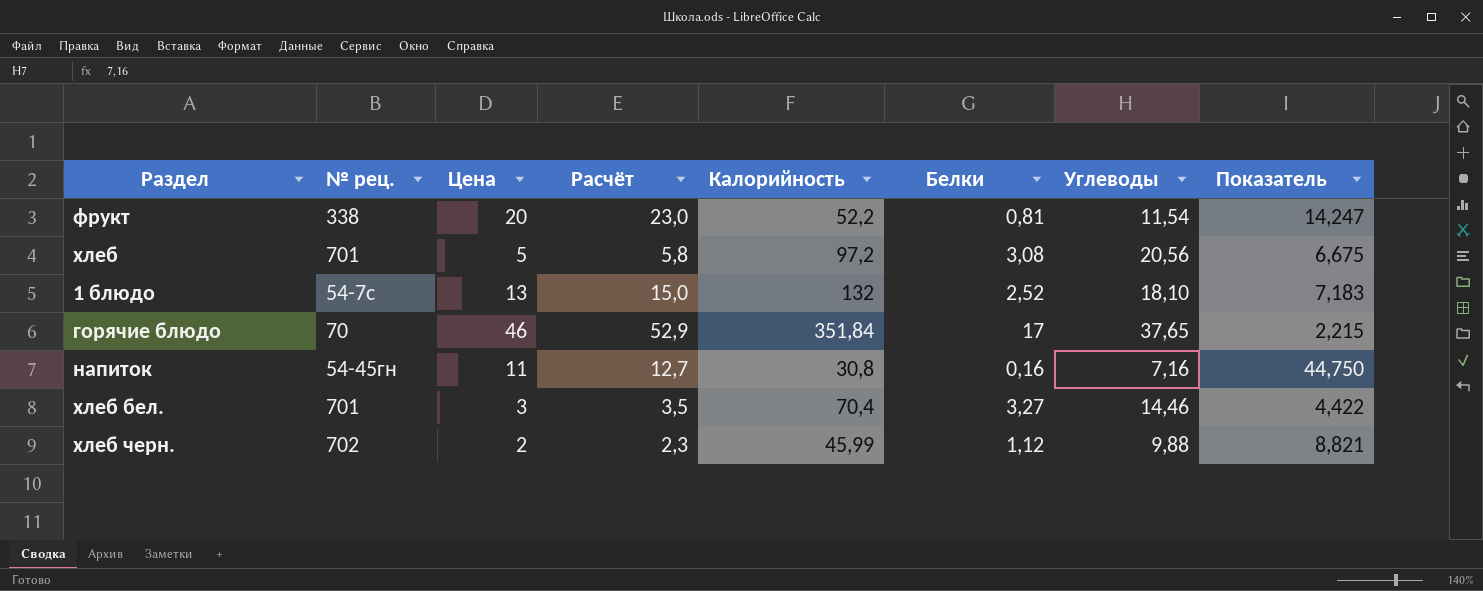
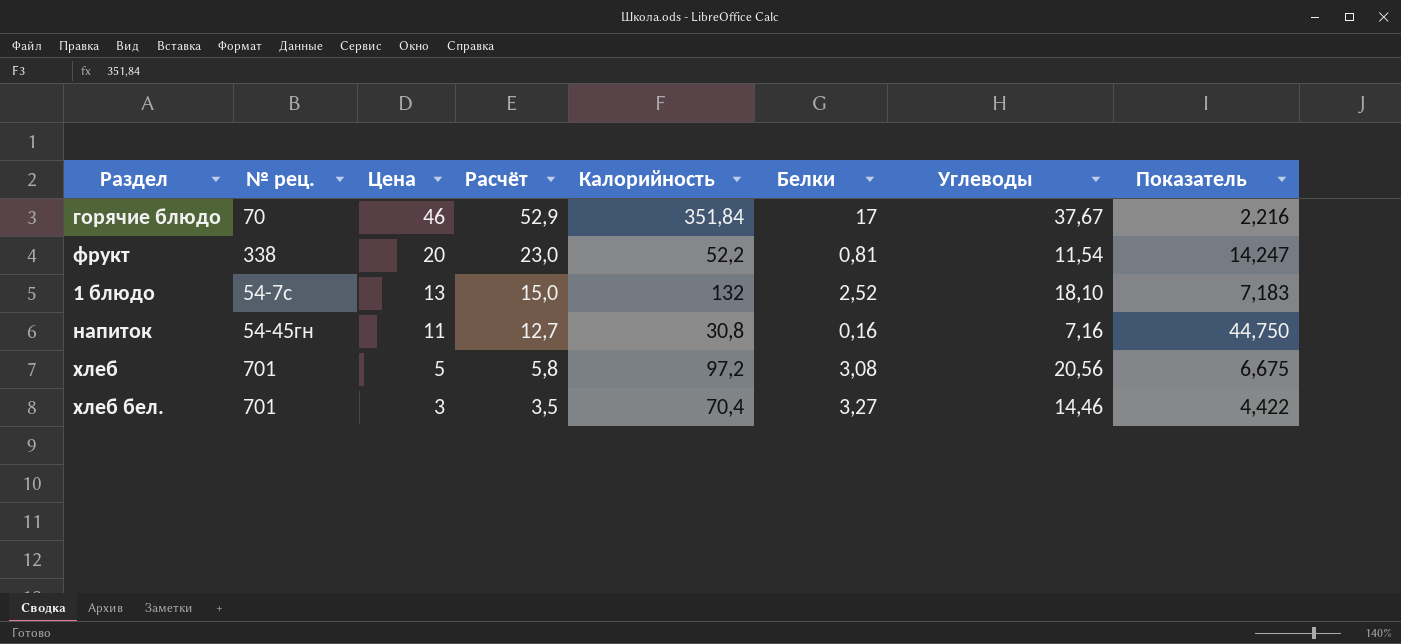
row order: none -> Цена descending
row хлеб черн.: 702 | 2 | 2,3 | 45,99 | 1,12 | 9,88 | 8,821 -> none
горячие блюдо | Углеводы: 37,65 -> 37,67
горячие блюдо | Показатель: 2,215 -> 2,216

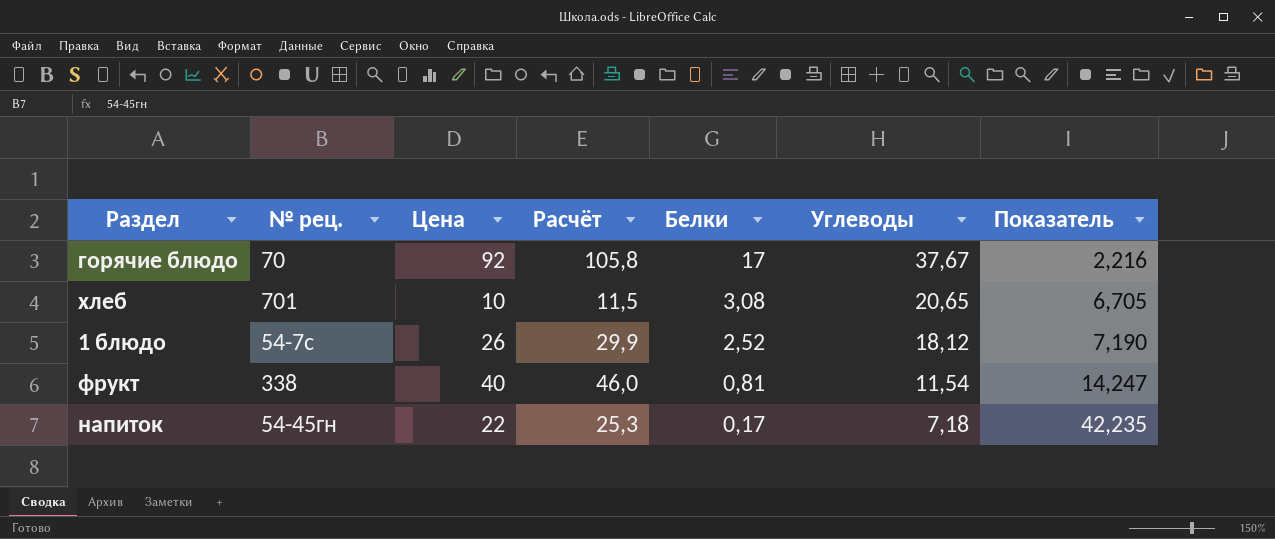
row order: Цена descending -> Белки descending
column Калорийность | position: 5 -> none
row хлеб бел.: 701 | 3 | 3,5 | 70,4 | 3,27 | 14,46 | 4,422 -> none
горячие блюдо | Цена: 46 -> 92
горячие блюдо | Расчёт: 52,9 -> 105,8
хлеб | Цена: 5 -> 10
хлеб | Расчёт: 5,8 -> 11,5
хлеб | Углеводы: 20,56 -> 20,65
хлеб | Показатель: 6,675 -> 6,705
1 блюдо | Цена: 13 -> 26
1 блюдо | Расчёт: 15,0 -> 29,9
1 блюдо | Углеводы: 18,10 -> 18,12
1 блюдо | Показатель: 7,183 -> 7,190
фрукт | Цена: 20 -> 40
фрукт | Расчёт: 23,0 -> 46,0
напиток | Цена: 11 -> 22
напиток | Расчёт: 12,7 -> 25,3
напиток | Белки: 0,16 -> 0,17
напиток | Углеводы: 7,16 -> 7,18
напиток | Показатель: 44,750 -> 42,235

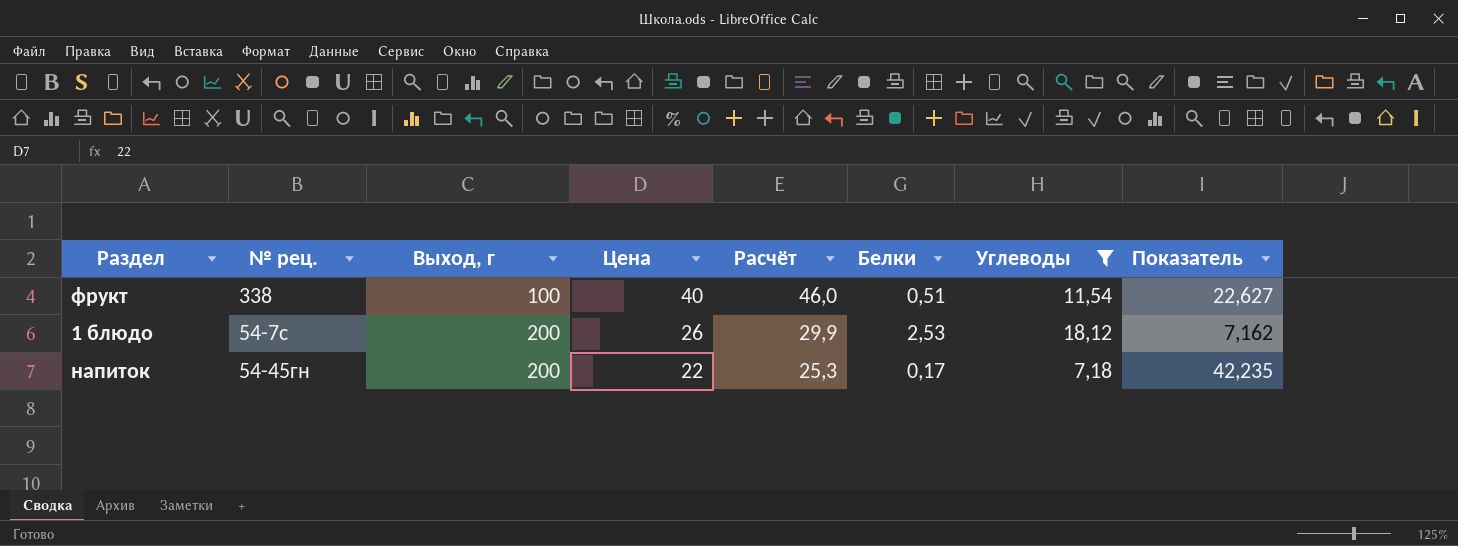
filter: none -> Углеводы <= 18,12
row order: Белки descending -> Выход, г ascending
column Выход, г | position: none -> 3
фрукт | Белки: 0,81 -> 0,51
фрукт | Показатель: 14,247 -> 22,627
1 блюдо | Белки: 2,52 -> 2,53
1 блюдо | Показатель: 7,190 -> 7,162

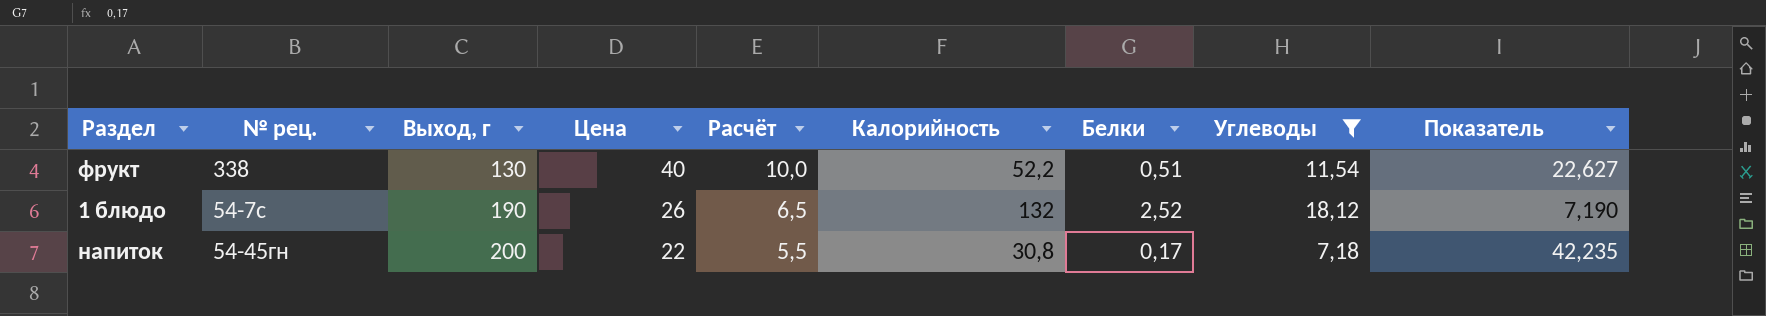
column Расчёт | formula: [Цена] * 1,15 -> [Цена] * 0,25
column Калорийность | position: none -> 6
фрукт | Выход, г: 100 -> 130
1 блюдо | Выход, г: 200 -> 190
1 блюдо | Белки: 2,53 -> 2,52
1 блюдо | Показатель: 7,162 -> 7,190

